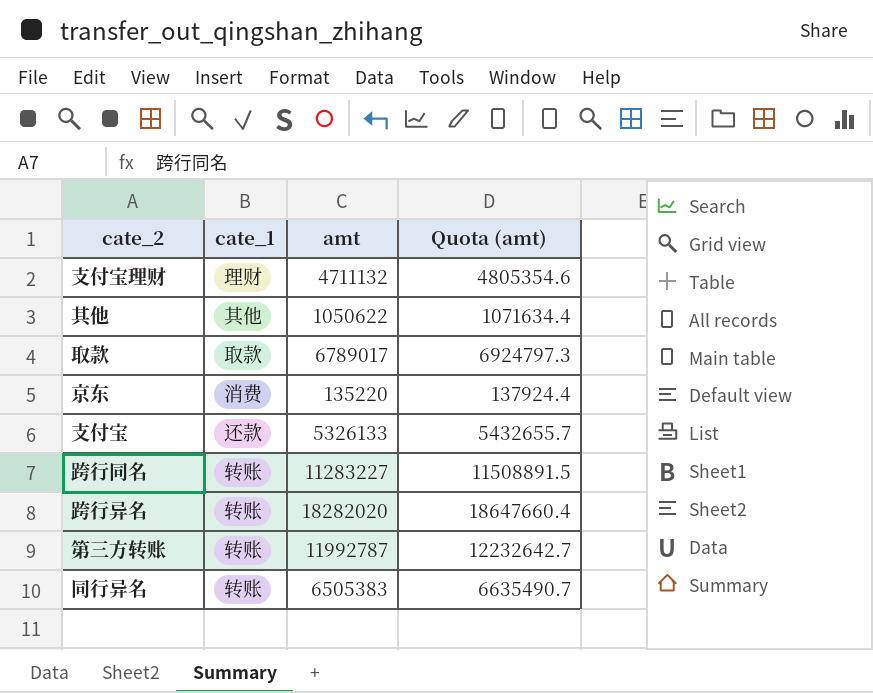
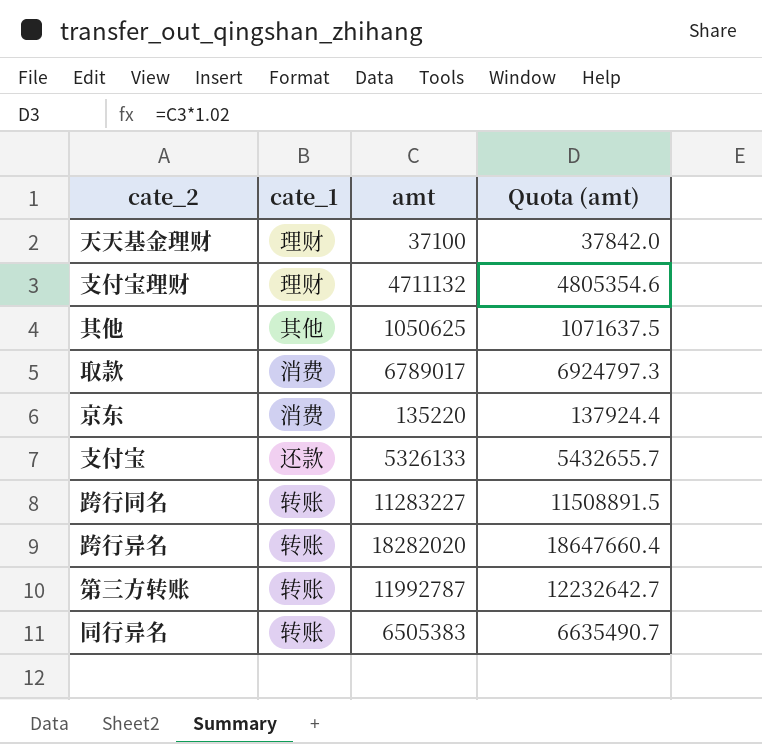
row 天天基金理财: none -> 理财 | 37100 | 37842.0
其他 | amt: 1050622 -> 1050625
其他 | Quota (amt): 1071634.4 -> 1071637.5
取款 | cate_1: 取款 -> 消费

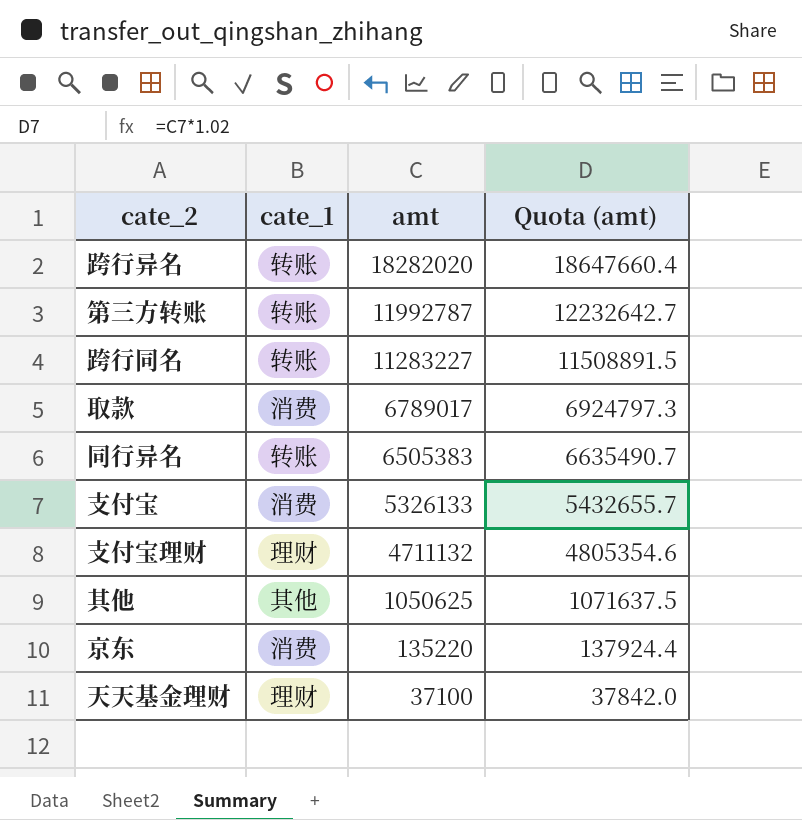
row order: none -> amt descending
支付宝 | cate_1: 还款 -> 消费

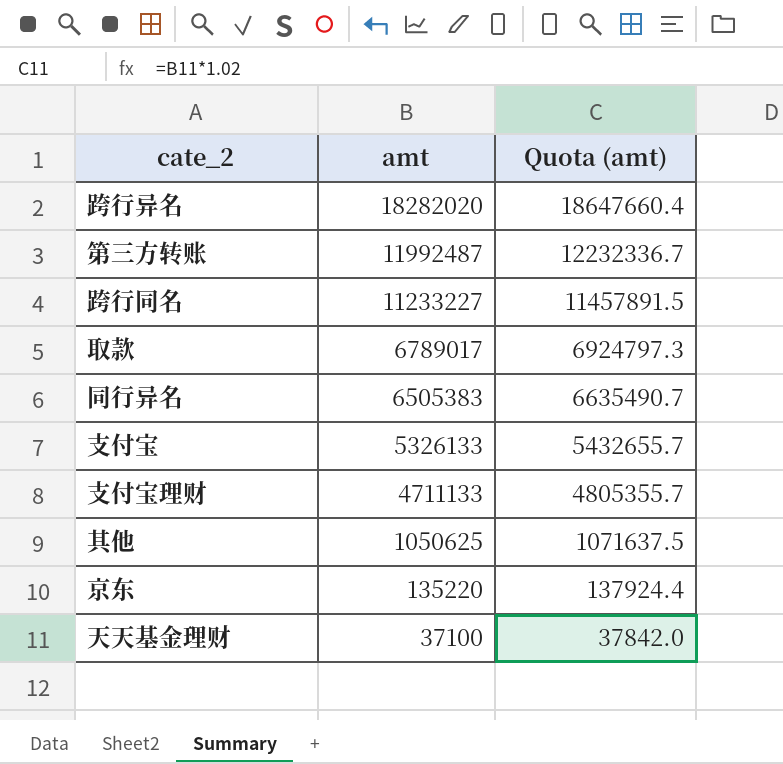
column cate_1 | position: 2 -> none
第三方转账 | amt: 11992787 -> 11992487
第三方转账 | Quota (amt): 12232642.7 -> 12232336.7
跨行同名 | amt: 11283227 -> 11233227
跨行同名 | Quota (amt): 11508891.5 -> 11457891.5
支付宝理财 | amt: 4711132 -> 4711133
支付宝理财 | Quota (amt): 4805354.6 -> 4805355.7

